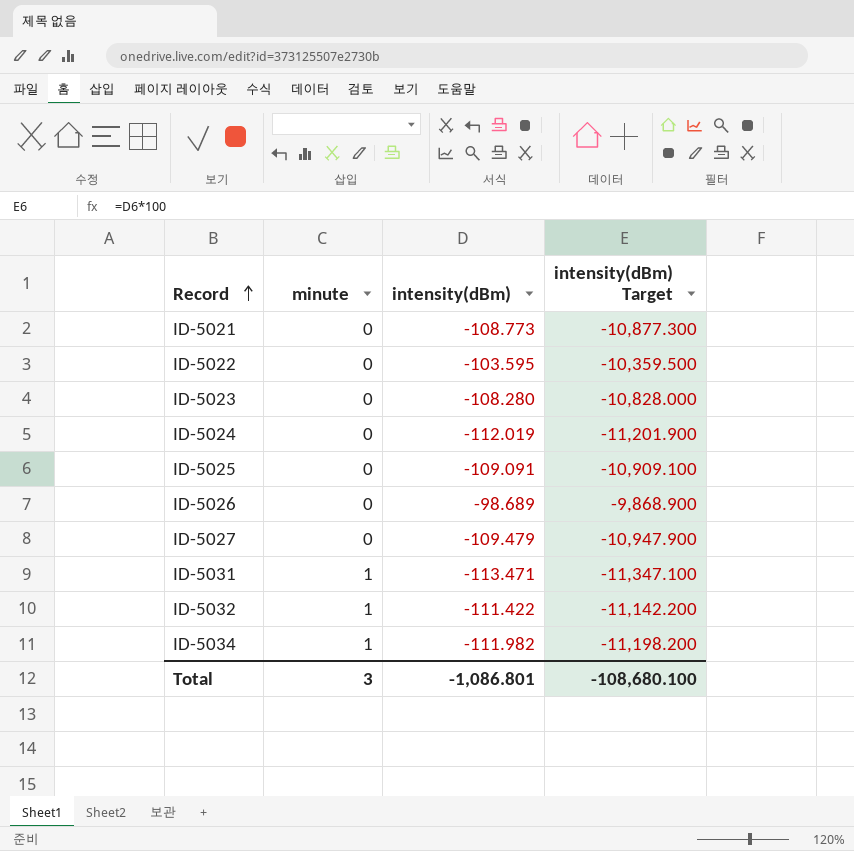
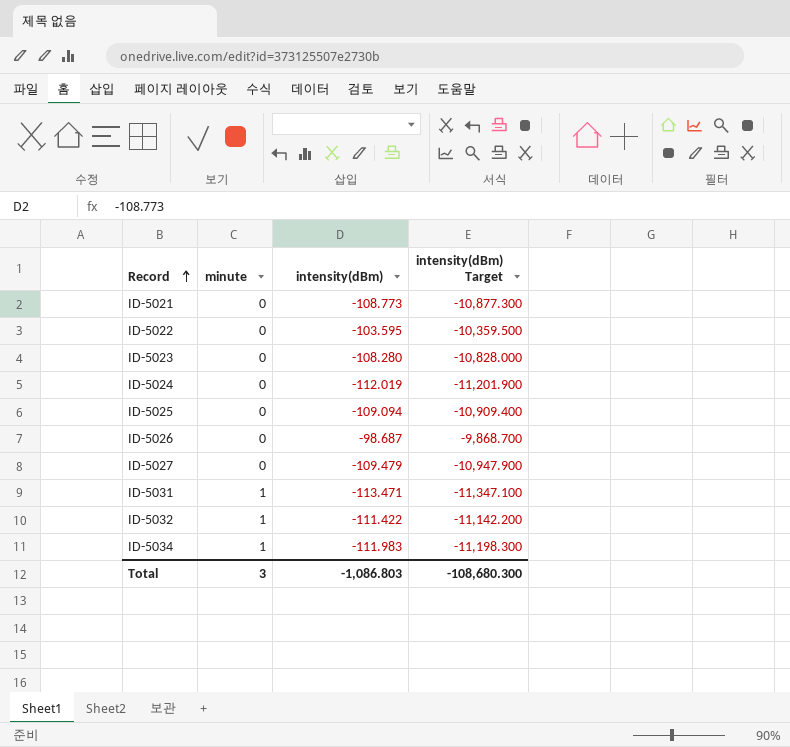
ID-5025 | intensity(dBm): -109.091 -> -109.094
ID-5025 | intensity(dBm) Target: -10,909.100 -> -10,909.400
ID-5026 | intensity(dBm): -98.689 -> -98.687
ID-5026 | intensity(dBm) Target: -9,868.900 -> -9,868.700
ID-5034 | intensity(dBm): -111.982 -> -111.983
ID-5034 | intensity(dBm) Target: -11,198.200 -> -11,198.300
Total | intensity(dBm): -1,086.801 -> -1,086.803
Total | intensity(dBm) Target: -108,680.100 -> -108,680.300

